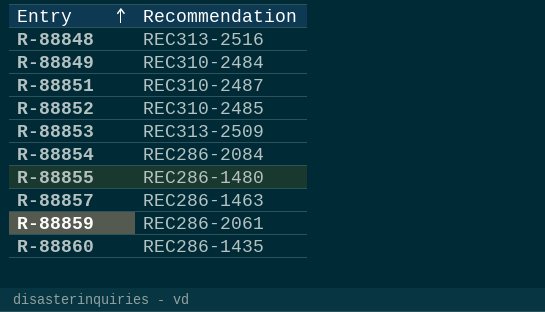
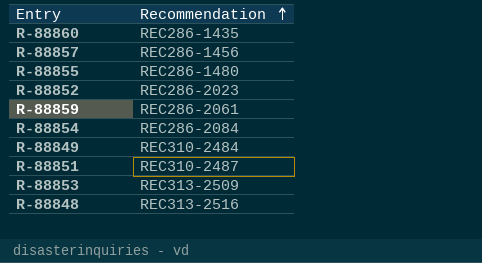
row order: Entry ascending -> Recommendation ascending
R-88857 | Recommendation: REC286-1463 -> REC286-1456
R-88852 | Recommendation: REC310-2485 -> REC286-2023

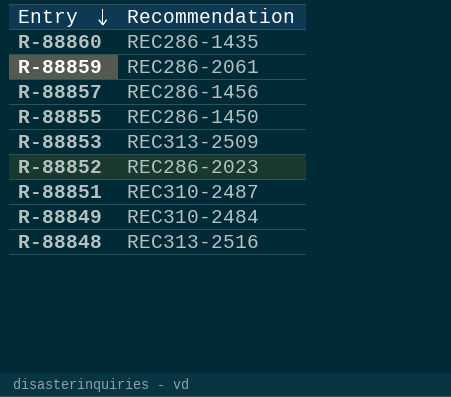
row order: Recommendation ascending -> Entry descending
row R-88854: REC286-2084 -> none
R-88855 | Recommendation: REC286-1480 -> REC286-1450

